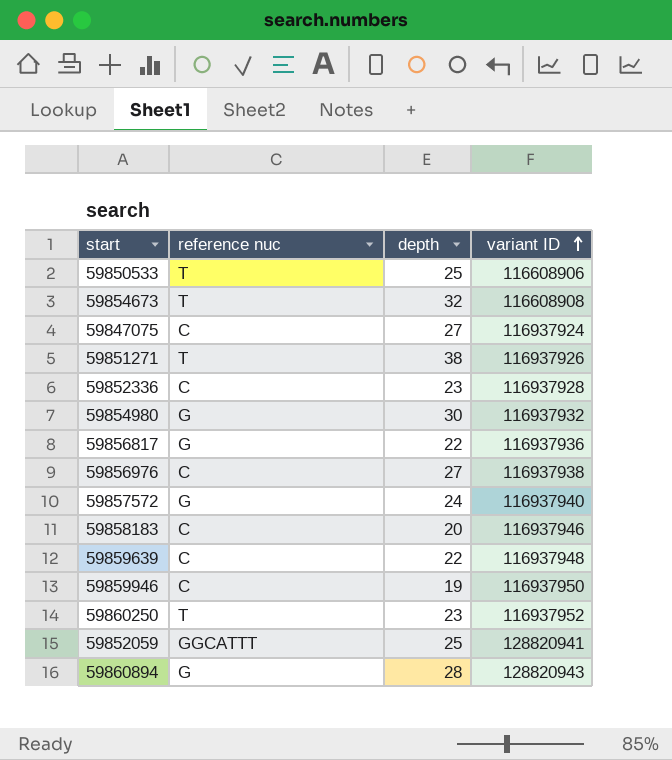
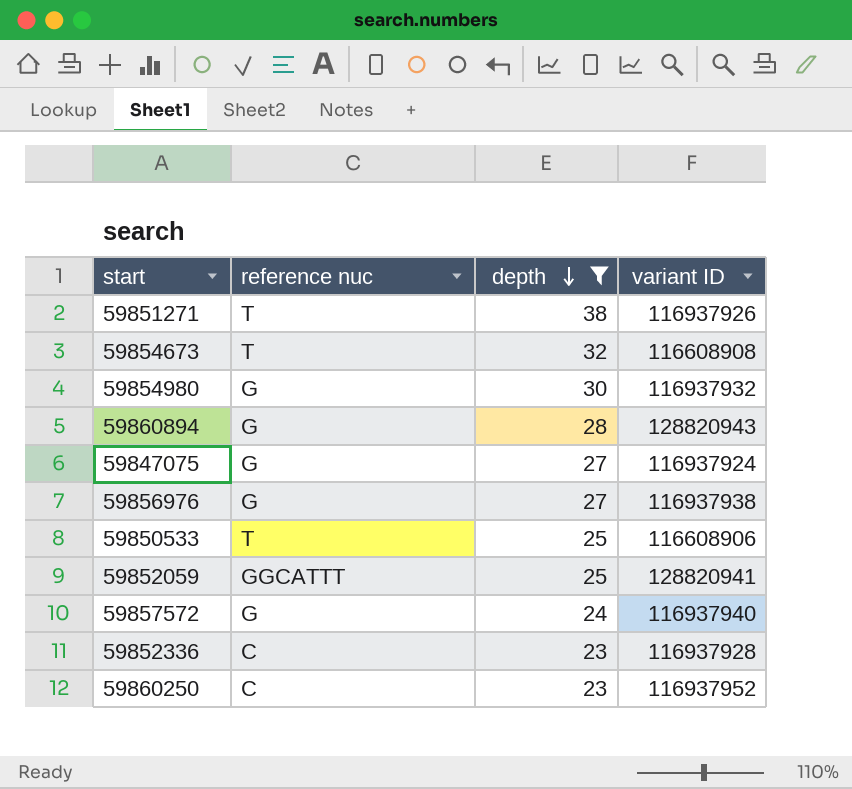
filter: none -> depth >= 23
row order: variant ID ascending -> depth descending
59847075 | reference nuc: C -> G
59856976 | reference nuc: C -> G
59860250 | reference nuc: T -> C

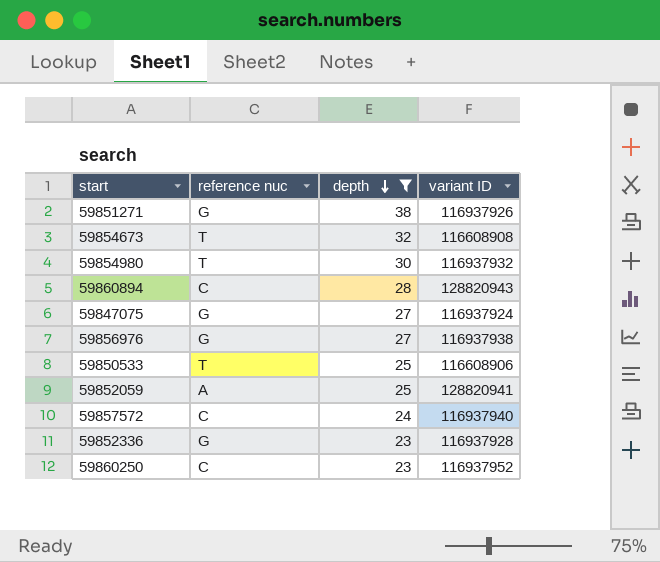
59851271 | reference nuc: T -> G
59854980 | reference nuc: G -> T
59860894 | reference nuc: G -> C
59852059 | reference nuc: GGCATTT -> A
59857572 | reference nuc: G -> C
59852336 | reference nuc: C -> G

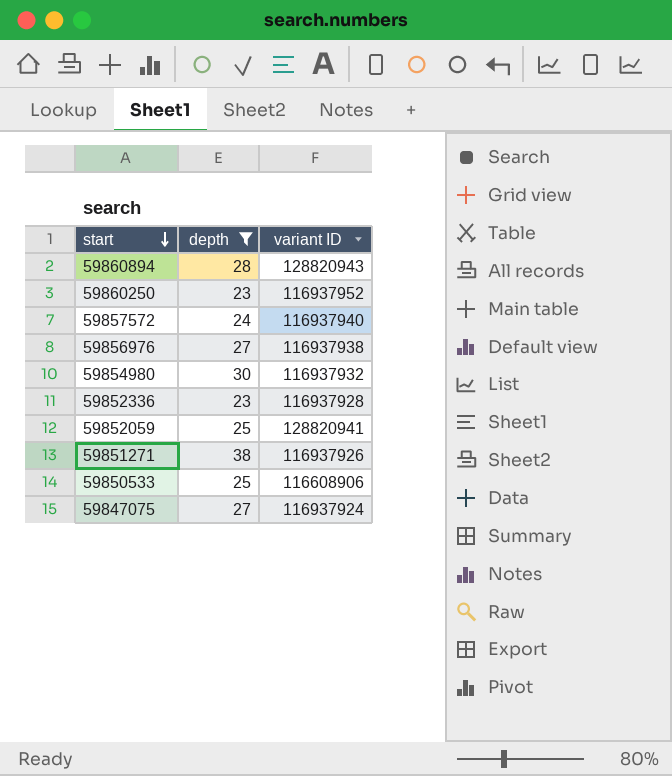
row order: depth descending -> start descending
column reference nuc | position: 2 -> none
row 59854673: T | 32 | 116608908 -> none

